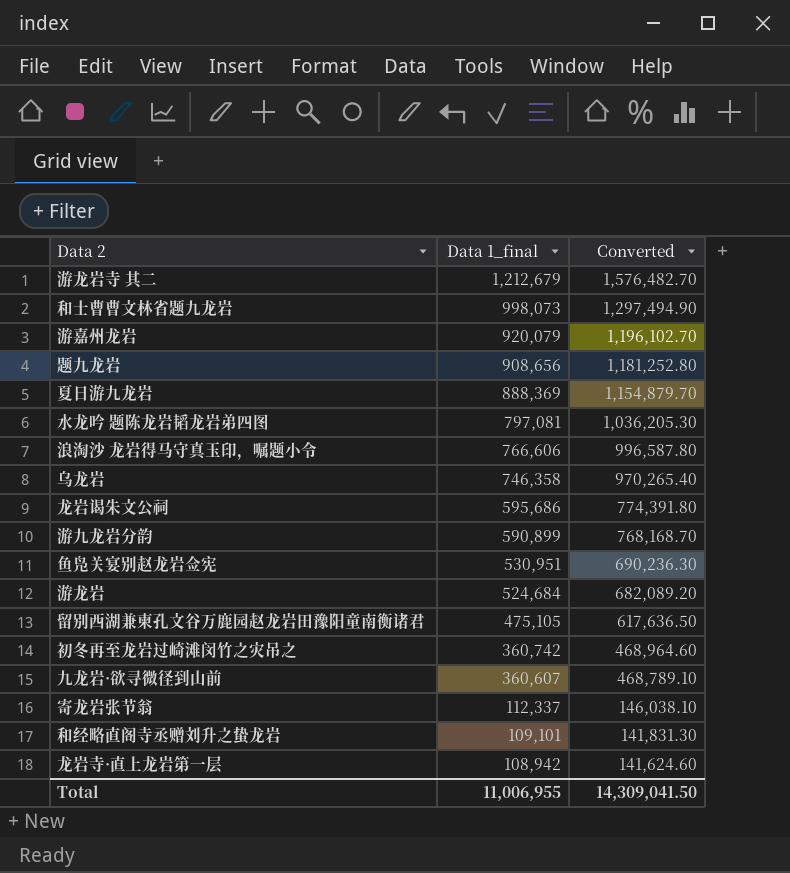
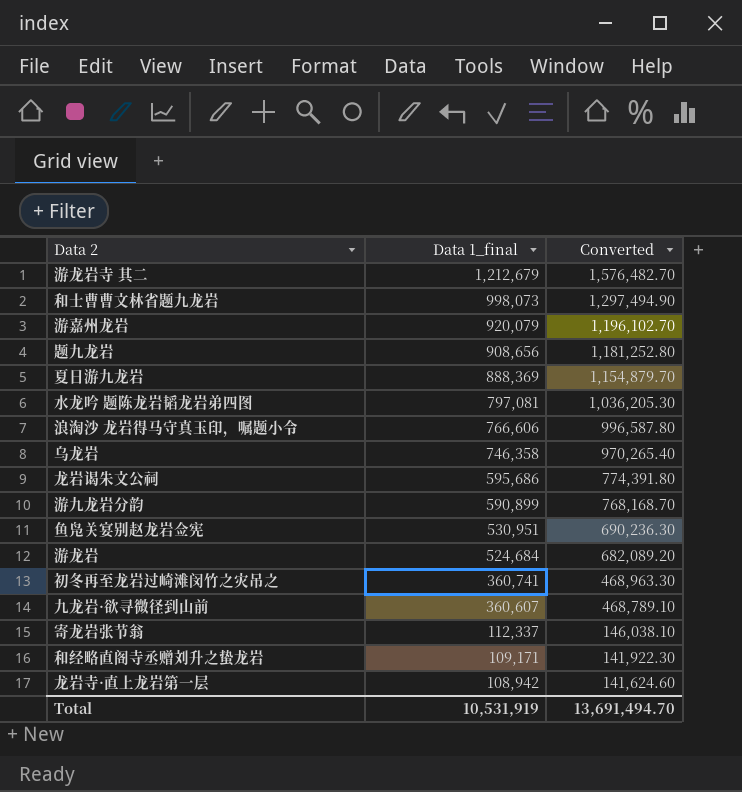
row 留别西湖兼柬孔文谷万鹿园赵龙岩田豫阳童南衡诸君: 475,105 | 617,636.50 -> none
初冬再至龙岩过崎滩闵竹之灾吊之 | Data 1_final: 360,742 -> 360,741
初冬再至龙岩过崎滩闵竹之灾吊之 | Converted: 468,964.60 -> 468,963.30
和经略直阁寺丞赠刘升之蛰龙岩 | Data 1_final: 109,101 -> 109,171
和经略直阁寺丞赠刘升之蛰龙岩 | Converted: 141,831.30 -> 141,922.30
Total | Data 1_final: 11,006,955 -> 10,531,919
Total | Converted: 14,309,041.50 -> 13,691,494.70

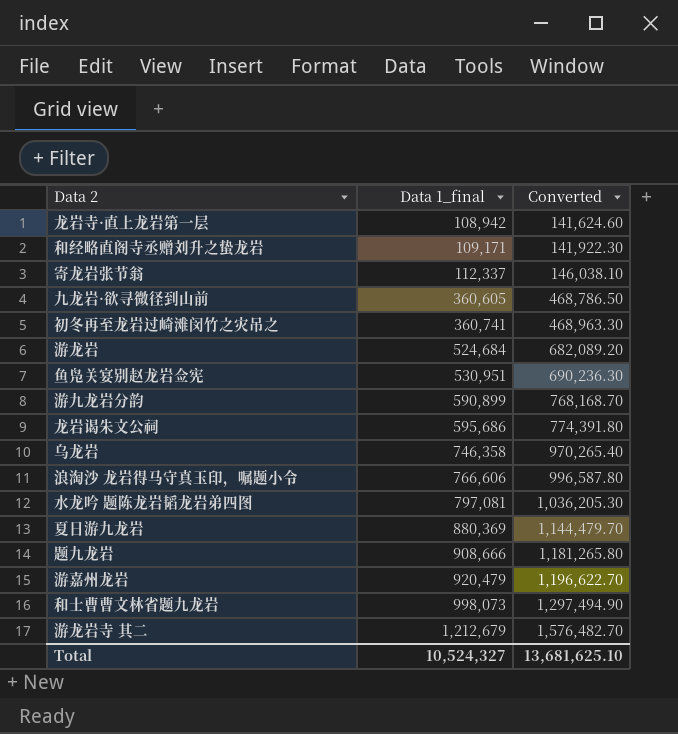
row order: Data 1_final descending -> Data 1_final ascending
九龙岩·欲寻微径到山前 | Data 1_final: 360,607 -> 360,605
九龙岩·欲寻微径到山前 | Converted: 468,789.10 -> 468,786.50
夏日游九龙岩 | Data 1_final: 888,369 -> 880,369
夏日游九龙岩 | Converted: 1,154,879.70 -> 1,144,479.70
题九龙岩 | Data 1_final: 908,656 -> 908,666
题九龙岩 | Converted: 1,181,252.80 -> 1,181,265.80
游嘉州龙岩 | Data 1_final: 920,079 -> 920,479
游嘉州龙岩 | Converted: 1,196,102.70 -> 1,196,622.70
Total | Data 1_final: 10,531,919 -> 10,524,327
Total | Converted: 13,691,494.70 -> 13,681,625.10

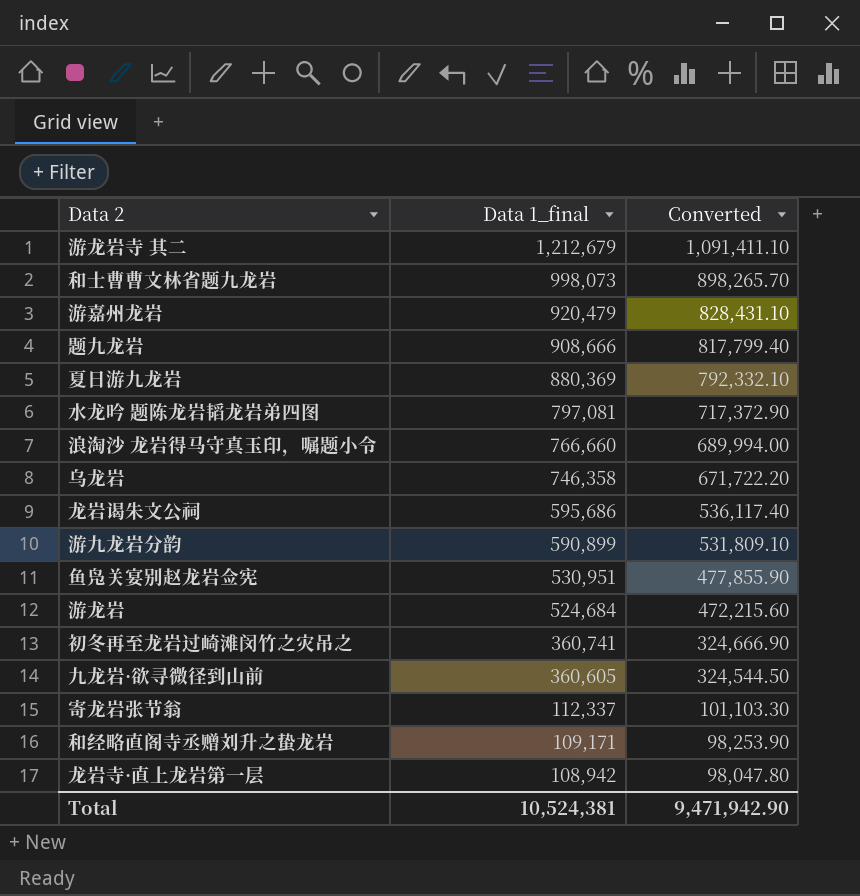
row order: Data 1_final ascending -> Data 1_final descending
column Converted | formula: [Data 1_final] * 1.3 -> [Data 1_final] * 0.9
浪淘沙 龙岩得马守真玉印，嘱题小令 | Data 1_final: 766,606 -> 766,660
Total | Data 1_final: 10,524,327 -> 10,524,381
Total | Converted: 13,681,625.10 -> 9,471,942.90

